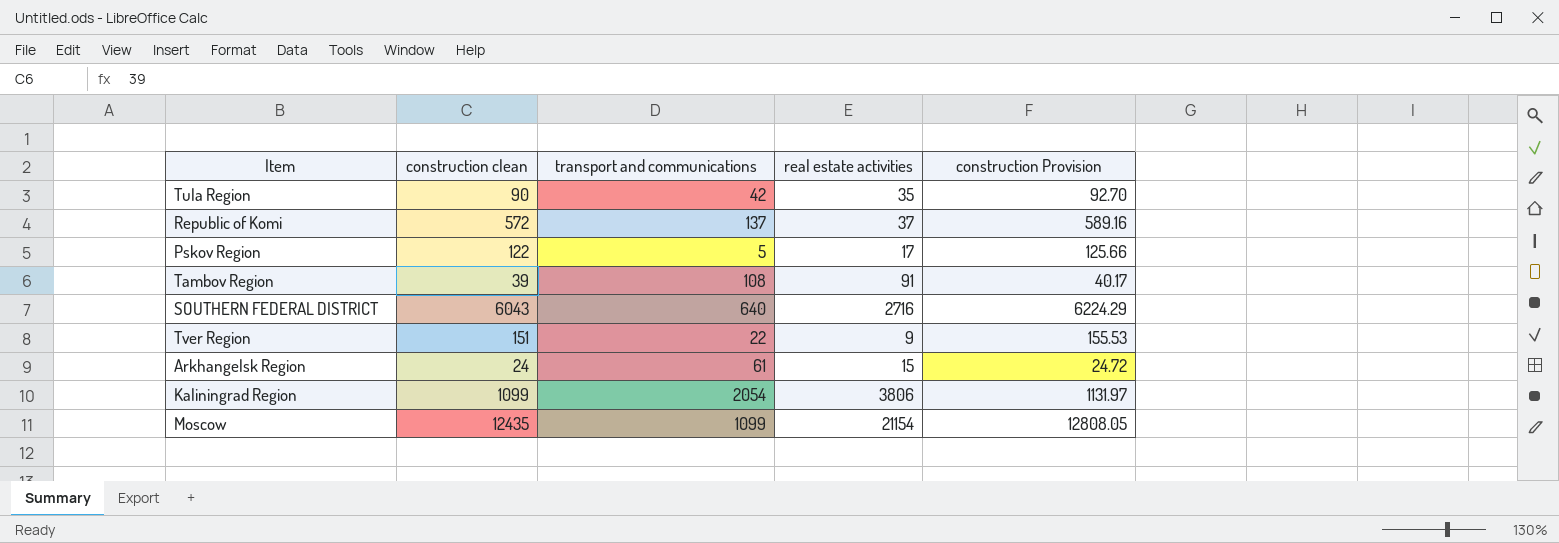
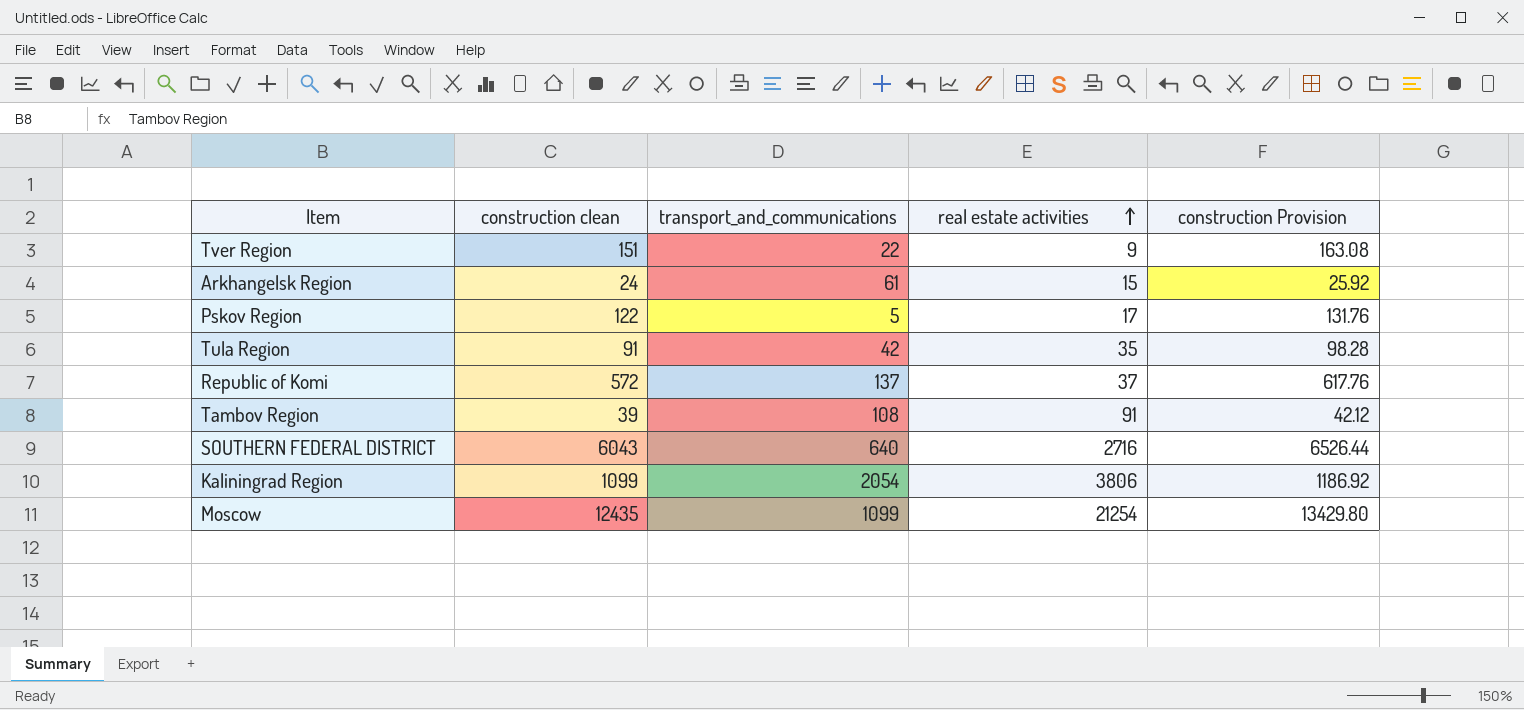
row order: none -> real estate activities ascending
column name: transport and communications -> transport_and_communications
column construction Provision | formula: [construction clean] * 1.03 -> [construction clean] * 1.08
Tula Region | construction clean: 90 -> 91
Moscow | real estate activities: 21154 -> 21254

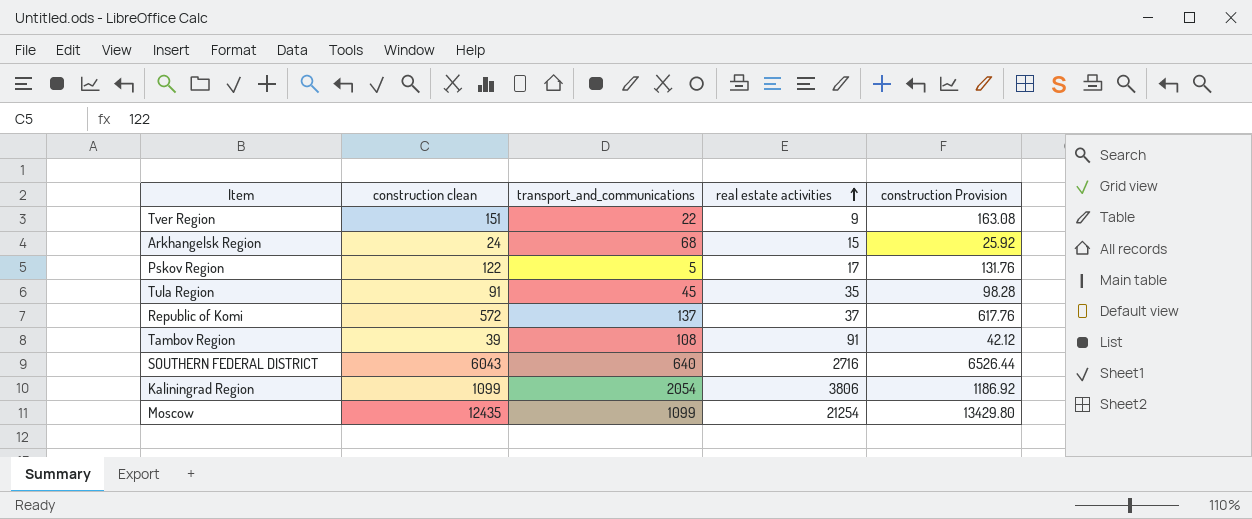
Arkhangelsk Region | transport_and_communications: 61 -> 68
Tula Region | transport_and_communications: 42 -> 45

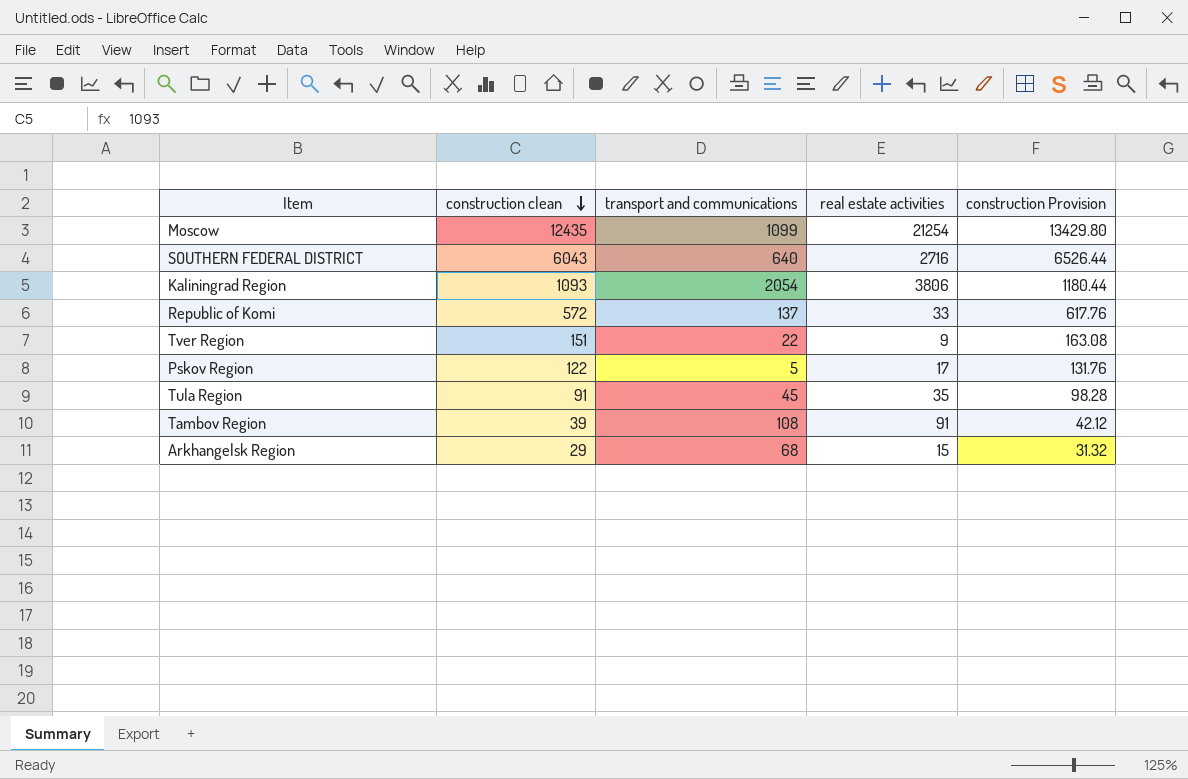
row order: real estate activities ascending -> construction clean descending
column name: transport_and_communications -> transport and communications
Kaliningrad Region | construction clean: 1099 -> 1093
Kaliningrad Region | construction Provision: 1186.92 -> 1180.44
Republic of Komi | real estate activities: 37 -> 33
Arkhangelsk Region | construction clean: 24 -> 29
Arkhangelsk Region | construction Provision: 25.92 -> 31.32

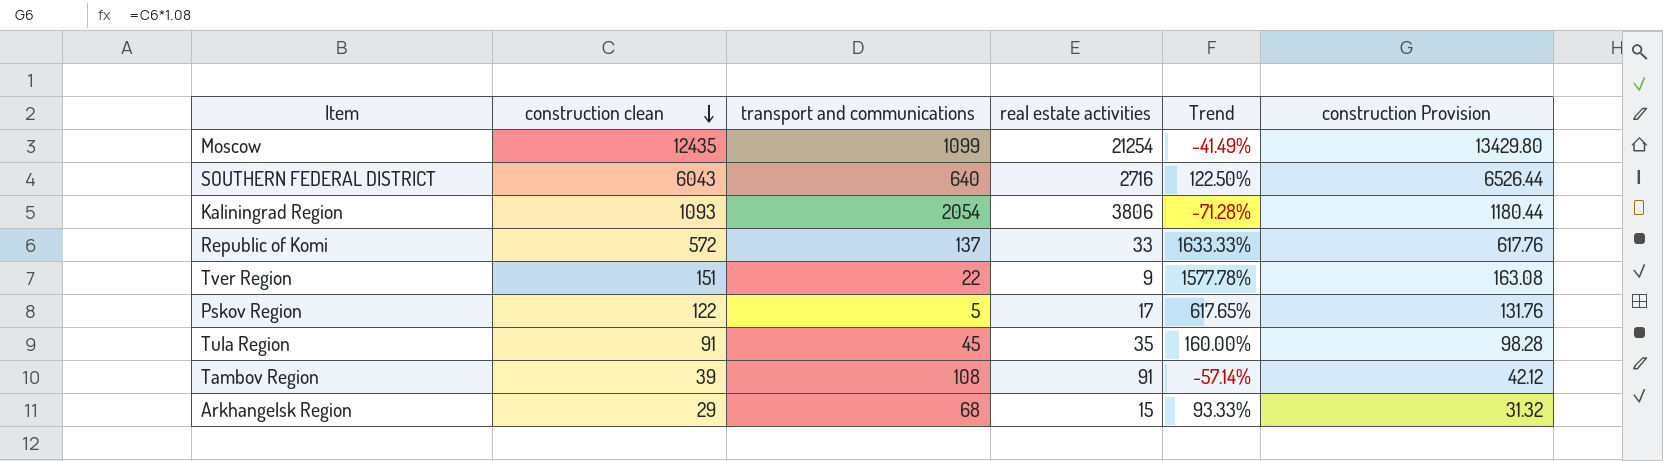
column Trend | formula: none -> ([construction clean] - [real estate activities]) / [real estate activities]

